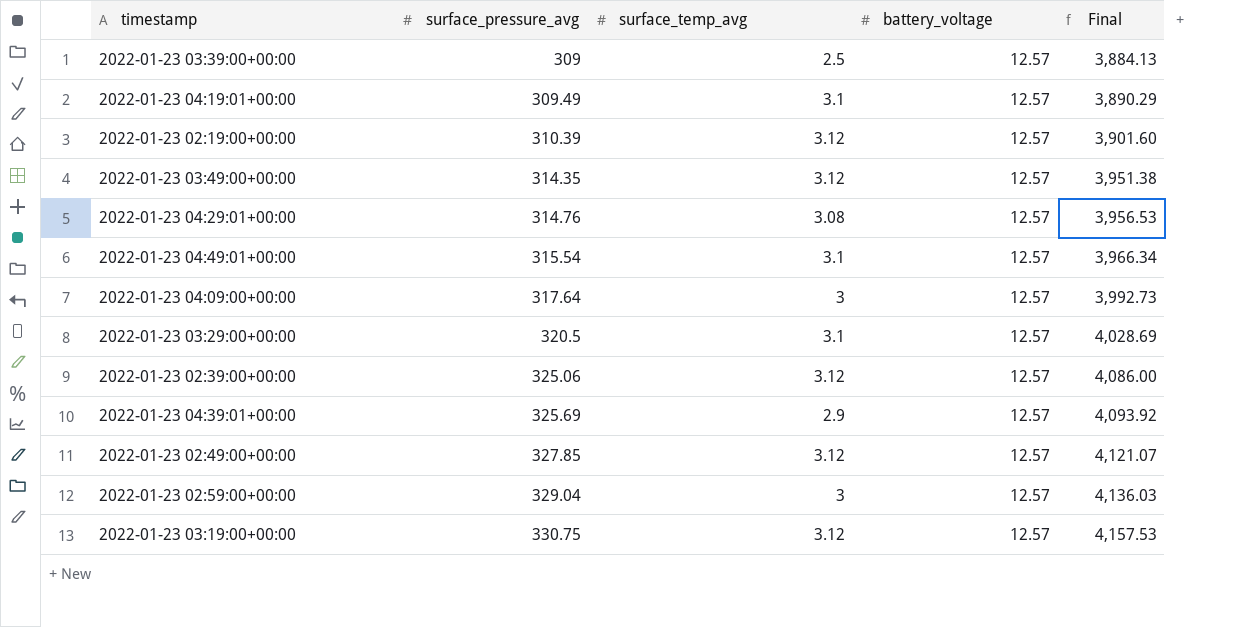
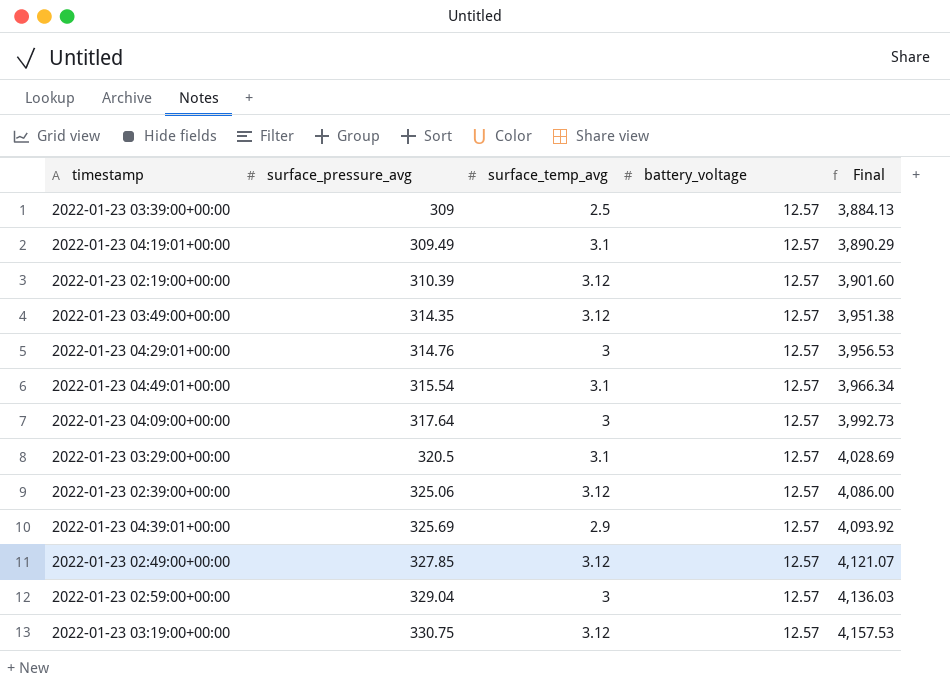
2022-01-23 04:29:01+00:00 | surface_temp_avg: 3.08 -> 3

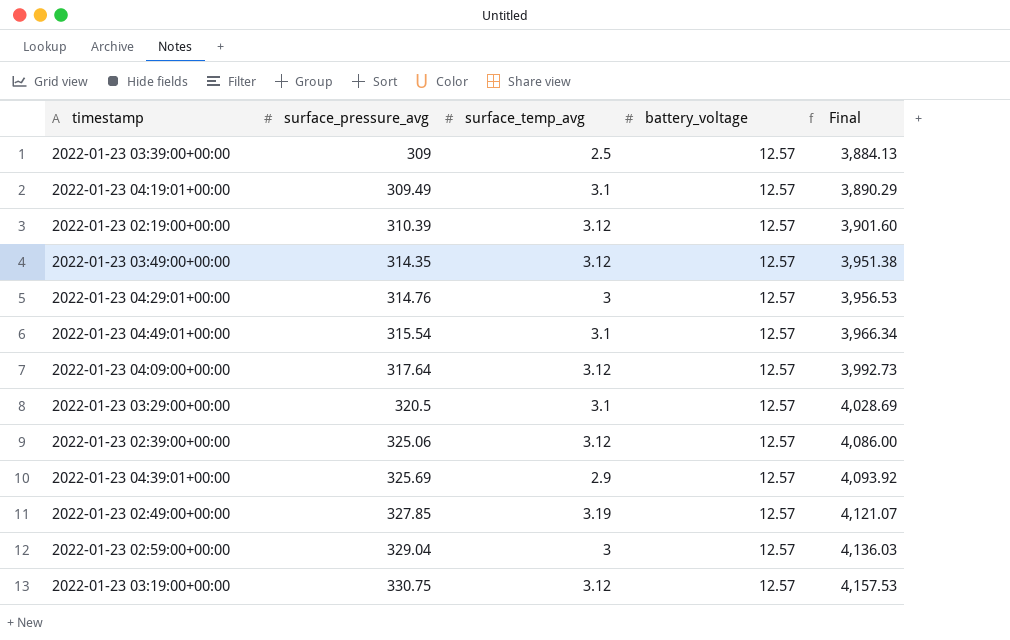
2022-01-23 04:09:00+00:00 | surface_temp_avg: 3 -> 3.12
2022-01-23 02:49:00+00:00 | surface_temp_avg: 3.12 -> 3.19

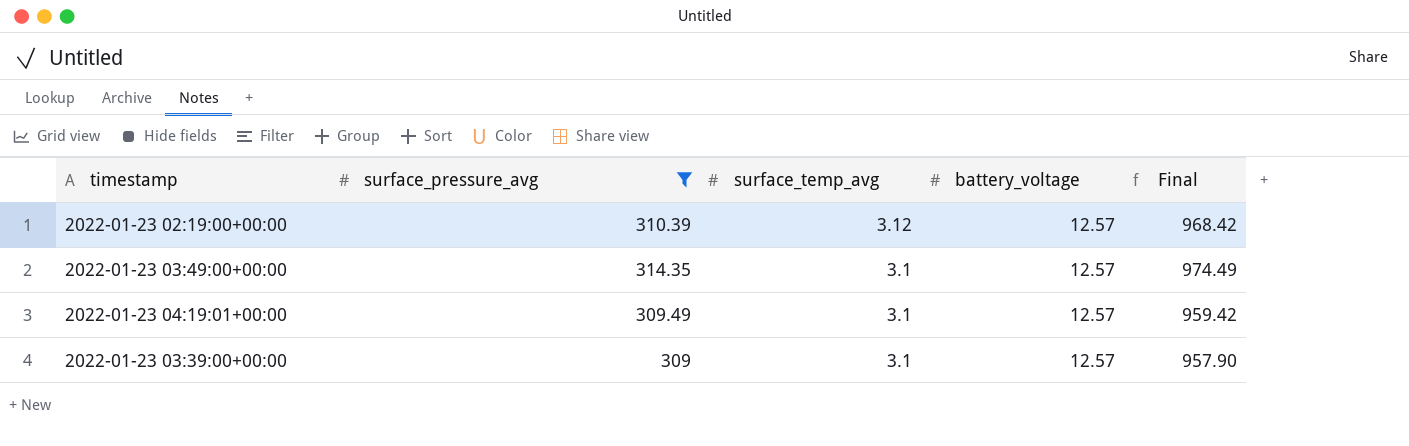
filter: none -> surface_pressure_avg <= 314.35
row order: surface_pressure_avg ascending -> surface_temp_avg descending
column Final | formula: [surface_pressure_avg] * [battery_voltage] -> [surface_pressure_avg] * [surface_temp_avg]
2022-01-23 03:49:00+00:00 | surface_temp_avg: 3.12 -> 3.1
2022-01-23 03:39:00+00:00 | surface_temp_avg: 2.5 -> 3.1

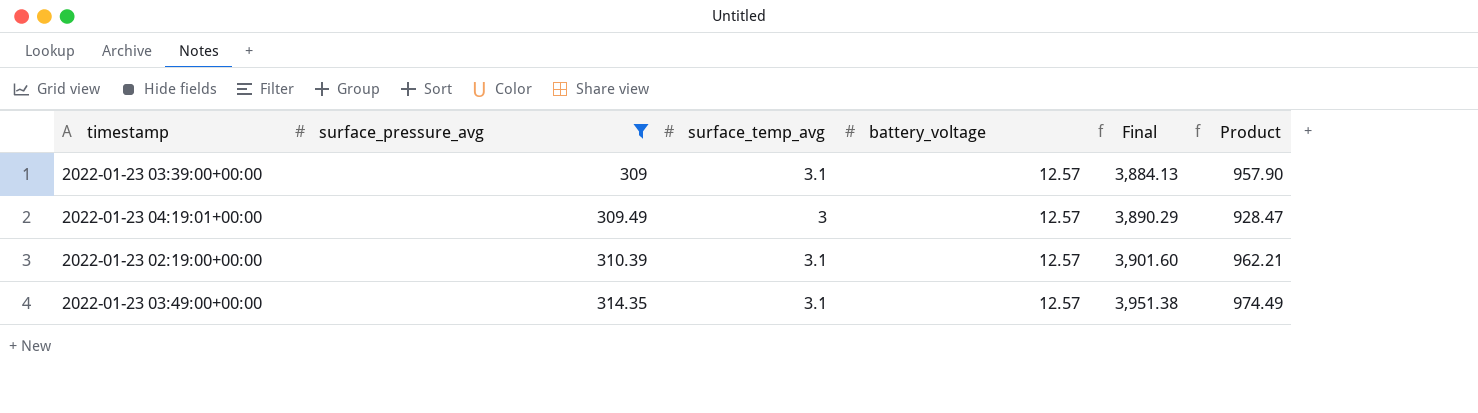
row order: surface_temp_avg descending -> surface_pressure_avg ascending
column Final | formula: [surface_pressure_avg] * [surface_temp_avg] -> [surface_pressure_avg] * [battery_voltage]
column Product | formula: none -> [surface_pressure_avg] * [surface_temp_avg]
2022-01-23 04:19:01+00:00 | surface_temp_avg: 3.1 -> 3
2022-01-23 02:19:00+00:00 | surface_temp_avg: 3.12 -> 3.1

